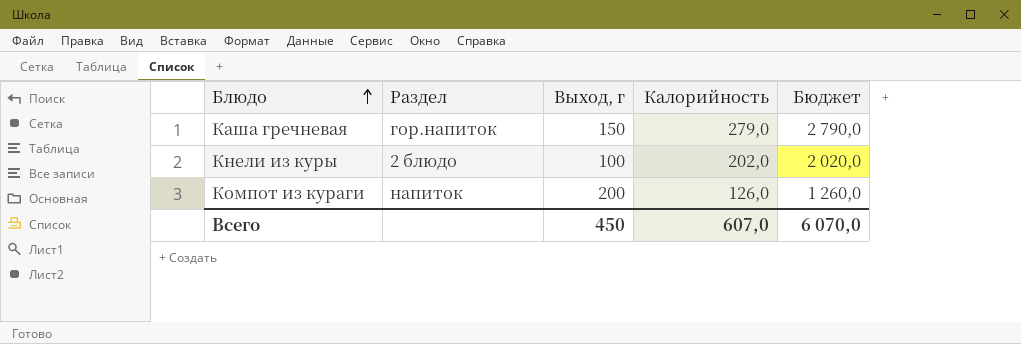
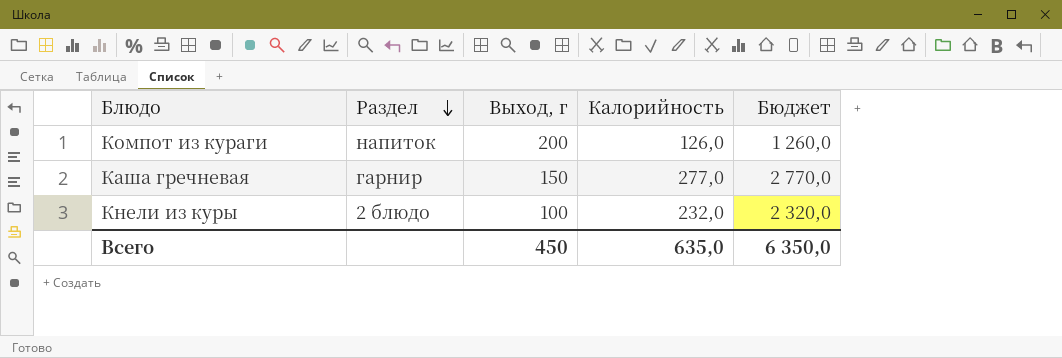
row order: Блюдо ascending -> Раздел descending
Каша гречневая | Раздел: гор.напиток -> гарнир
Каша гречневая | Калорийность: 279,0 -> 277,0
Каша гречневая | Бюджет: 2 790,0 -> 2 770,0
Кнели из куры | Калорийность: 202,0 -> 232,0
Кнели из куры | Бюджет: 2 020,0 -> 2 320,0
Всего | Калорийность: 607,0 -> 635,0
Всего | Бюджет: 6 070,0 -> 6 350,0

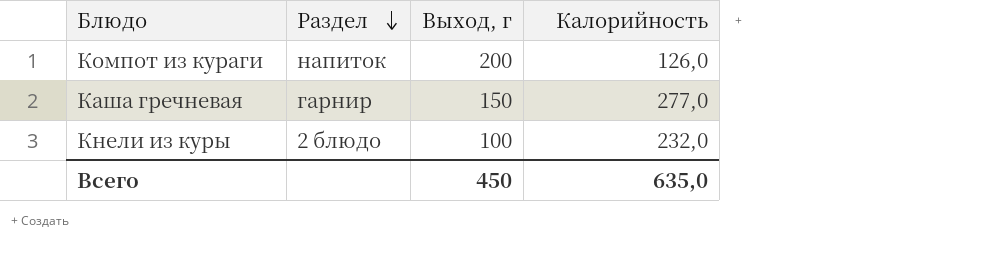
column Бюджет | formula: [Калорийность] * 10 -> none

